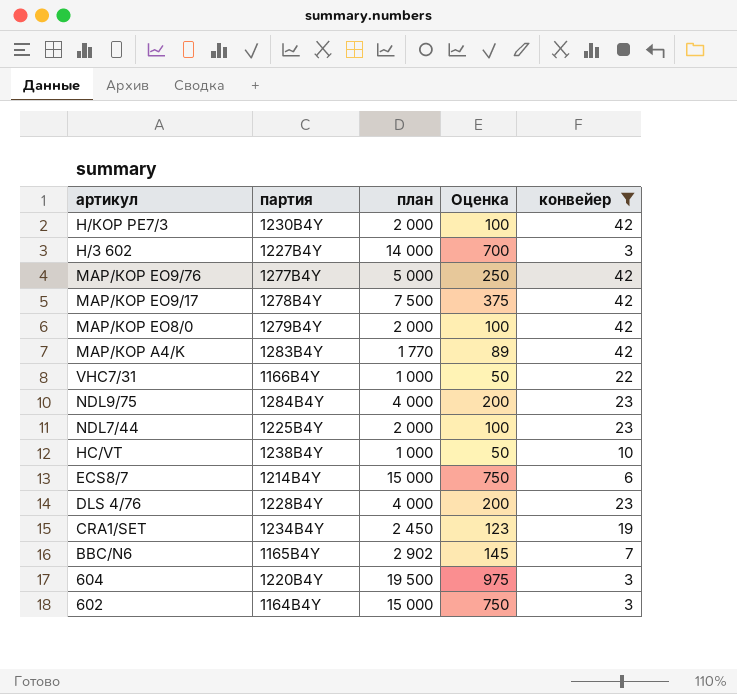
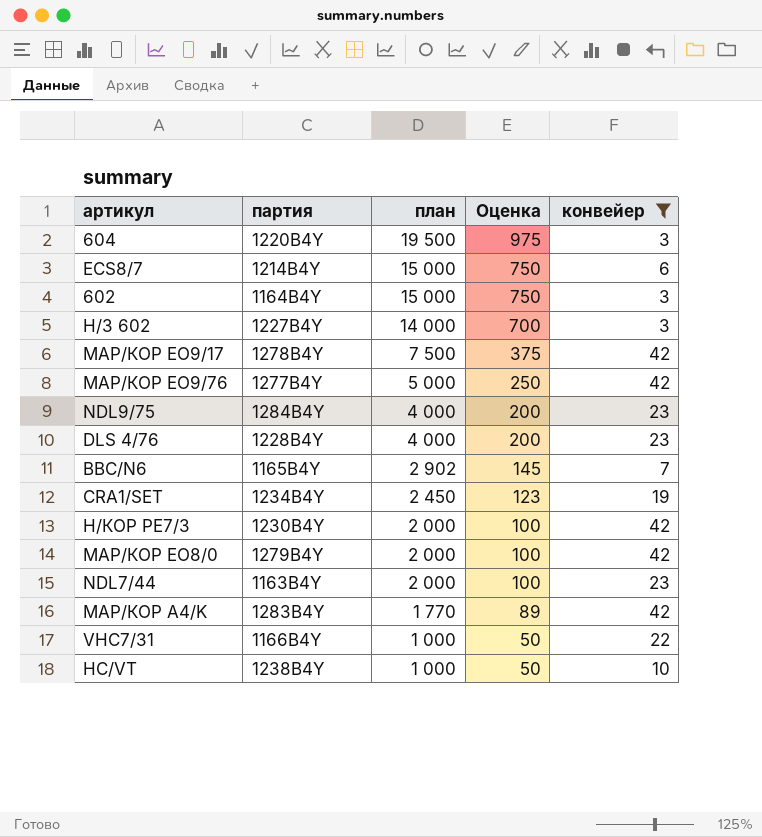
row order: артикул descending -> план descending
NDL7/44 | партия: 1225B4Y -> 1163B4Y

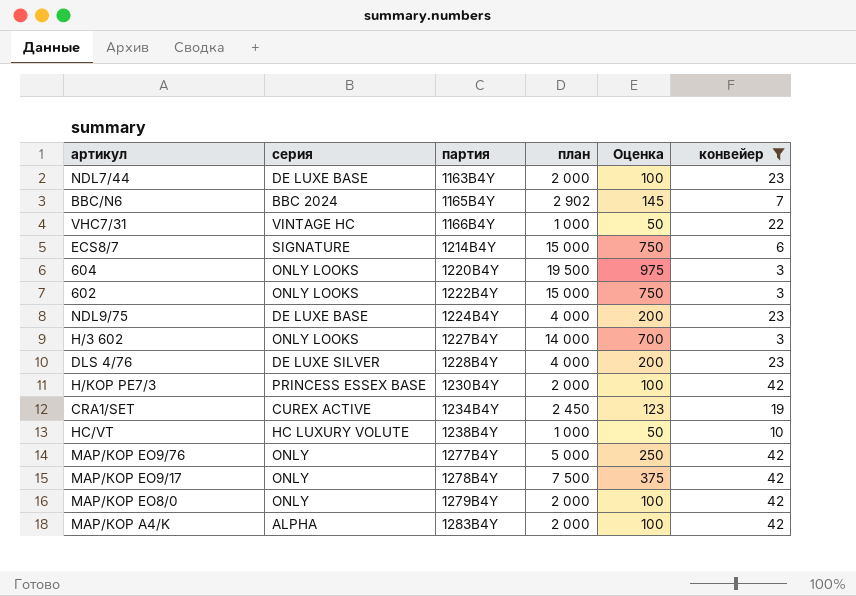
row order: план descending -> партия ascending
column серия | position: none -> 2
602 | партия: 1164B4Y -> 1222B4Y
NDL9/75 | партия: 1284B4Y -> 1224B4Y
МАР/КОР A4/K | план: 1 770 -> 2 000
МАР/КОР A4/K | Оценка: 89 -> 100

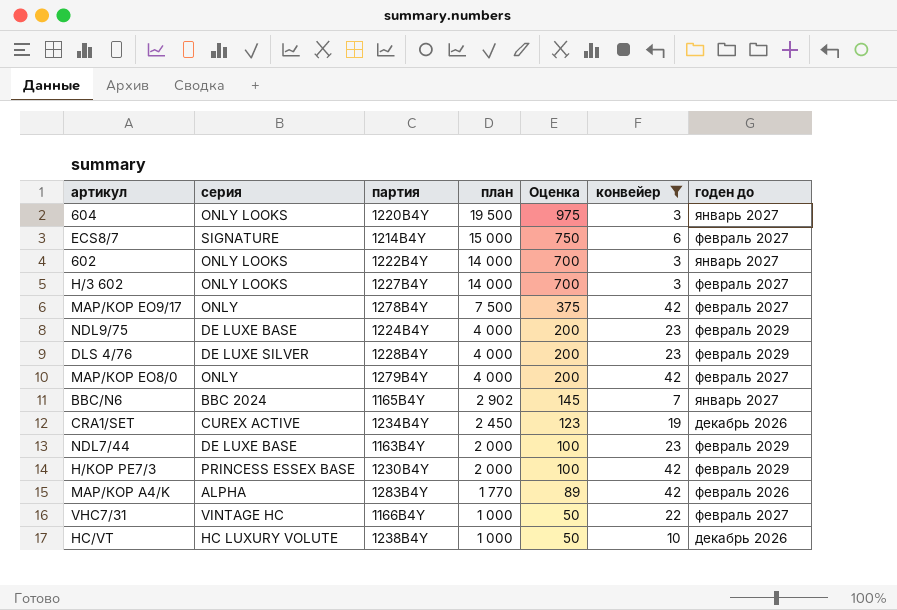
row order: партия ascending -> план descending
column годен до | position: none -> 7
row МАР/КОР EO9/76: ONLY | 1277B4Y | 5 000 | 250 | 42 -> none
602 | план: 15 000 -> 14 000
602 | Оценка: 750 -> 700
МАР/КОР EO8/0 | план: 2 000 -> 4 000
МАР/КОР EO8/0 | Оценка: 100 -> 200
МАР/КОР A4/K | план: 2 000 -> 1 770
МАР/КОР A4/K | Оценка: 100 -> 89

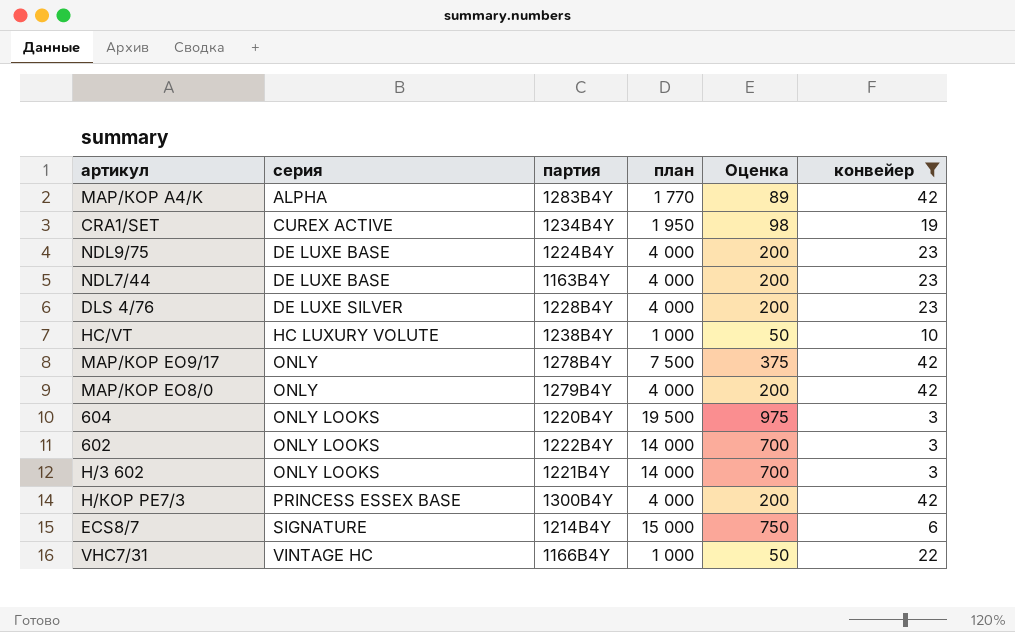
row order: план descending -> серия ascending
column годен до | position: 7 -> none
row BBC/N6: BBC 2024 | 1165B4Y | 2 902 | 145 | 7 | январь 2027 -> none
CRA1/SET | план: 2 450 -> 1 950
CRA1/SET | Оценка: 123 -> 98
NDL7/44 | план: 2 000 -> 4 000
NDL7/44 | Оценка: 100 -> 200
Н/З 602 | партия: 1227B4Y -> 1221B4Y
Н/КОР PE7/3 | партия: 1230B4Y -> 1300B4Y
Н/КОР PE7/3 | план: 2 000 -> 4 000
Н/КОР PE7/3 | Оценка: 100 -> 200

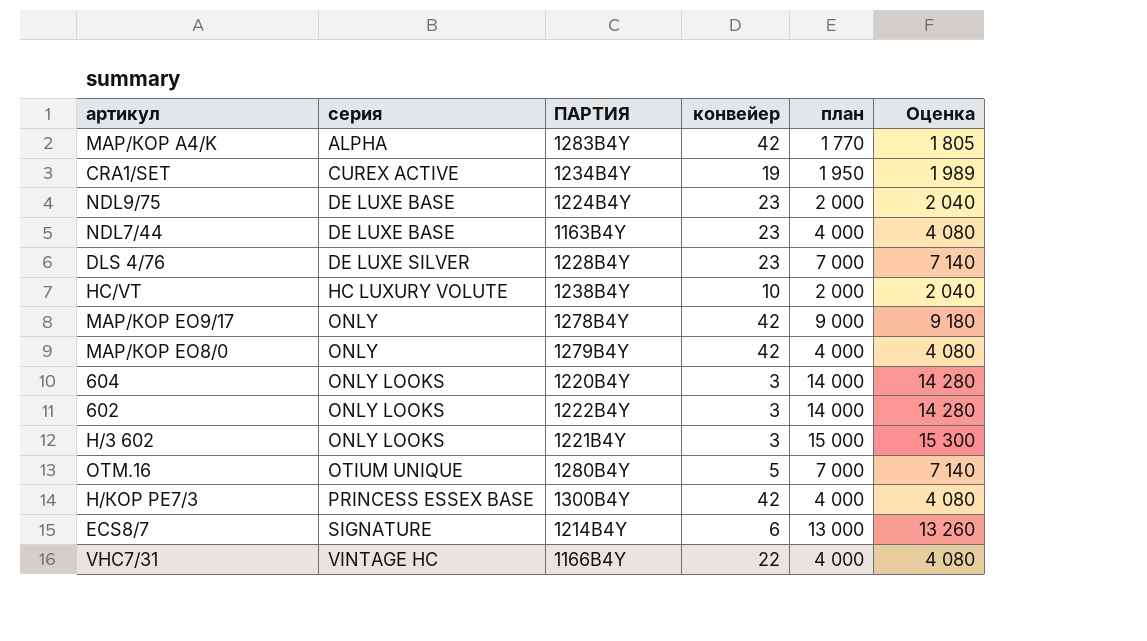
filter: конвейер != 5 -> none
column name: партия -> ПАРТИЯ
column конвейер | position: 6 -> 4
column Оценка | formula: [план] * 0,05 -> [план] * 1,02
NDL9/75 | план: 4 000 -> 2 000
DLS 4/76 | план: 4 000 -> 7 000
HC/VT | план: 1 000 -> 2 000
МАР/КОР EO9/17 | план: 7 500 -> 9 000
604 | план: 19 500 -> 14 000
Н/З 602 | план: 14 000 -> 15 000
ECS8/7 | план: 15 000 -> 13 000
VHC7/31 | план: 1 000 -> 4 000

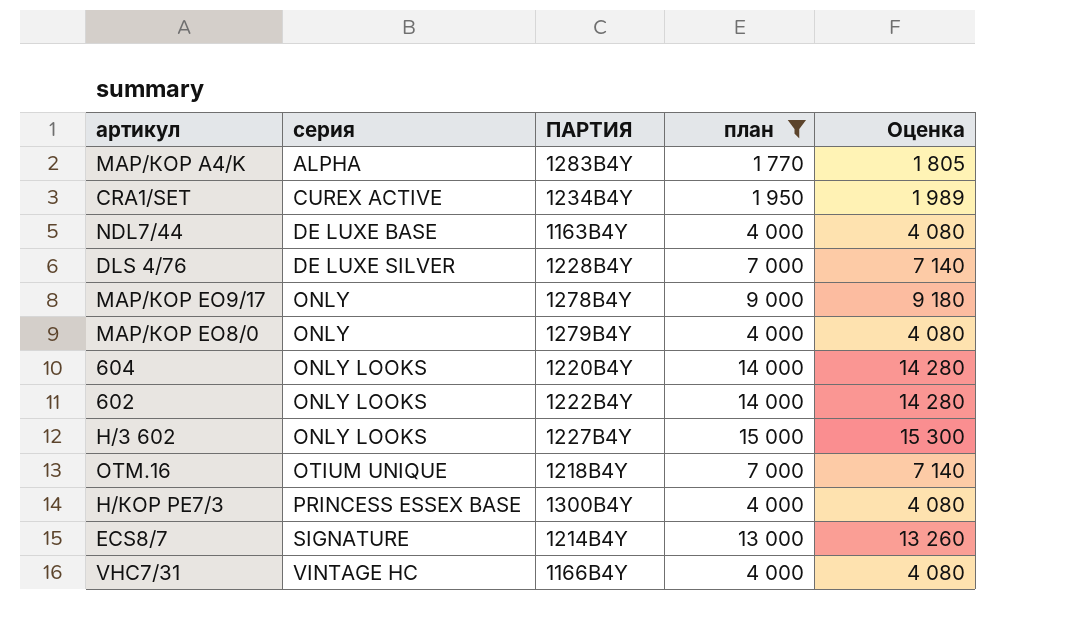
filter: none -> план != 2 000
column конвейер | position: 4 -> none
Н/З 602 | ПАРТИЯ: 1221B4Y -> 1227B4Y
OTM.16 | ПАРТИЯ: 1280B4Y -> 1218B4Y

